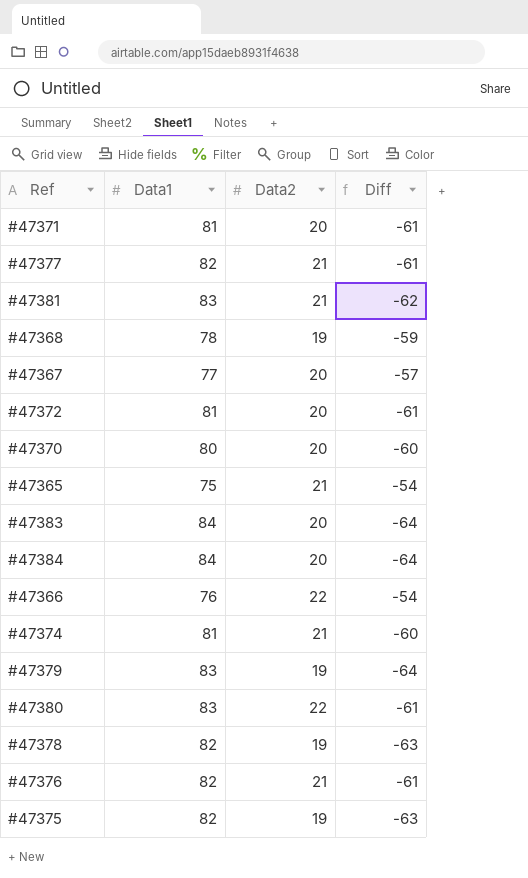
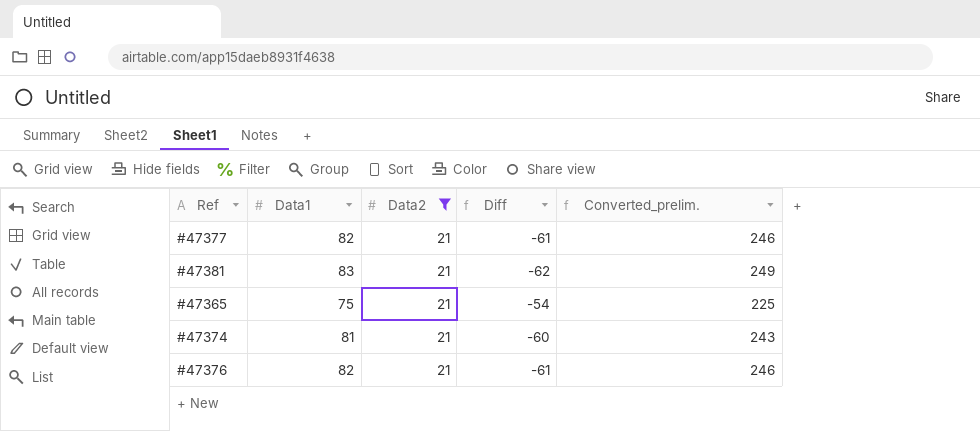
filter: none -> Data2 = 21
column Converted_prelim. | formula: none -> [Data1] * 3

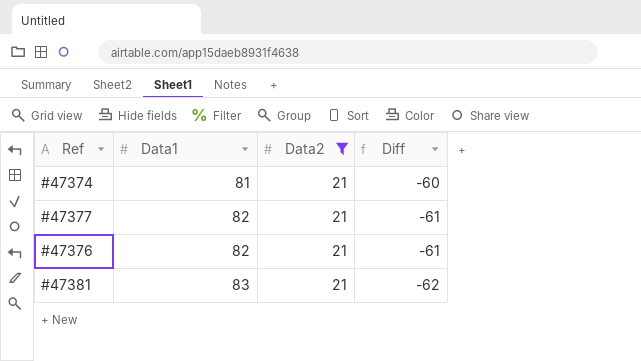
row order: none -> Data1 ascending
column Converted_prelim. | formula: [Data1] * 3 -> none
row #47365: 75 | 21 | -54 | 225 -> none

